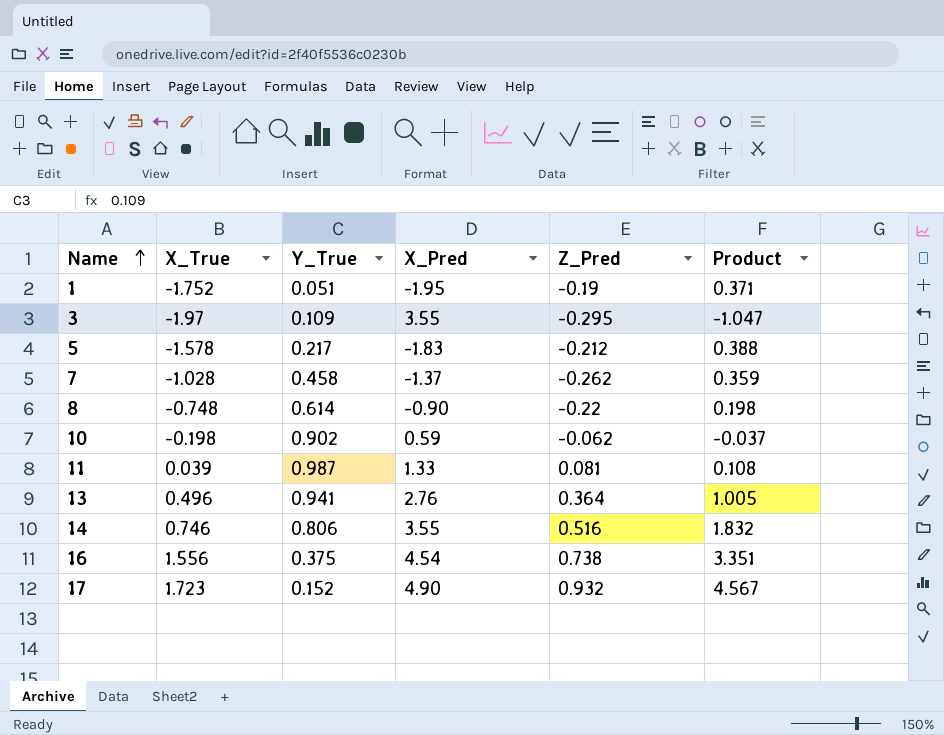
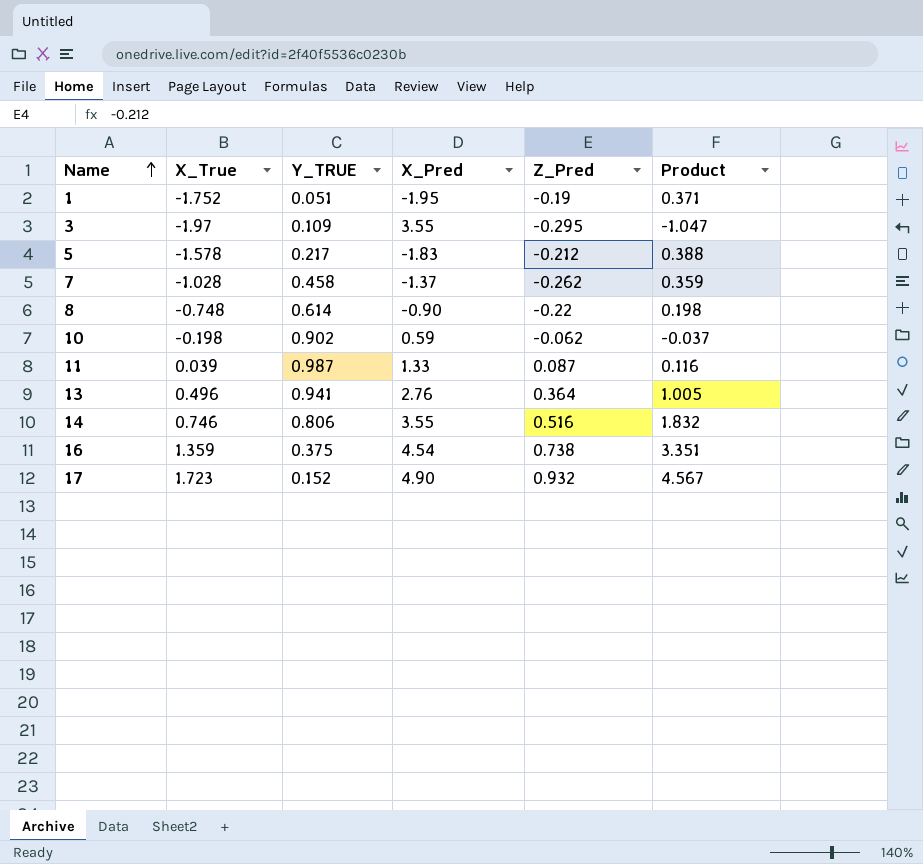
column name: Y_True -> Y_TRUE
11 | Z_Pred: 0.081 -> 0.087
11 | Product: 0.108 -> 0.116
16 | X_True: 1.556 -> 1.359

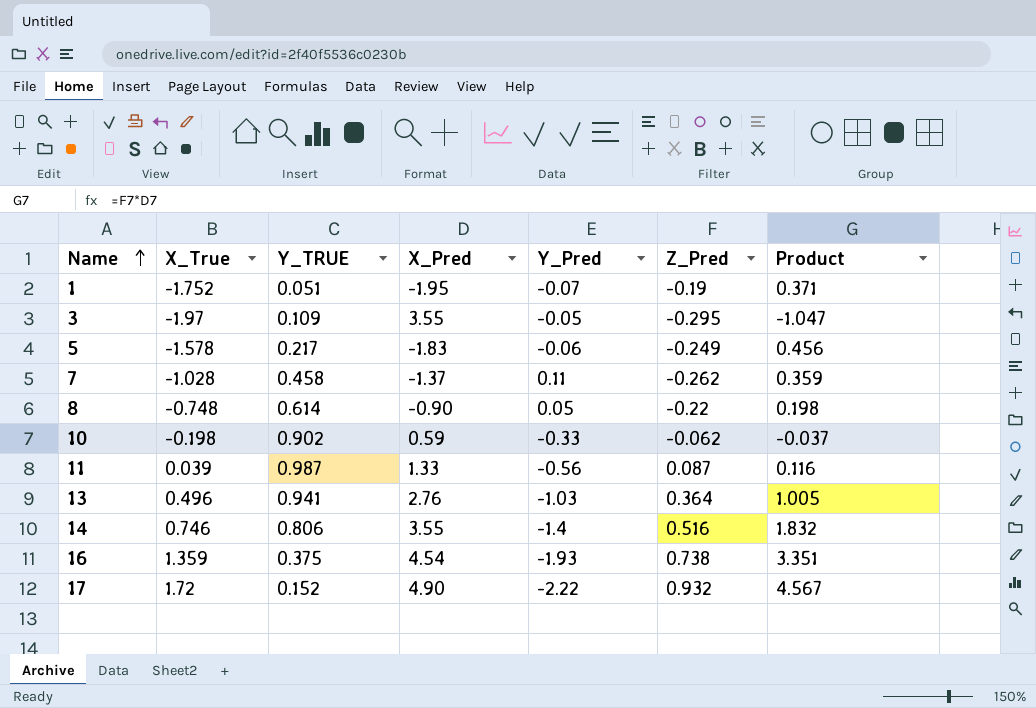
column Y_Pred | position: none -> 5
5 | Z_Pred: -0.212 -> -0.249
5 | Product: 0.388 -> 0.456
17 | X_True: 1.723 -> 1.72

